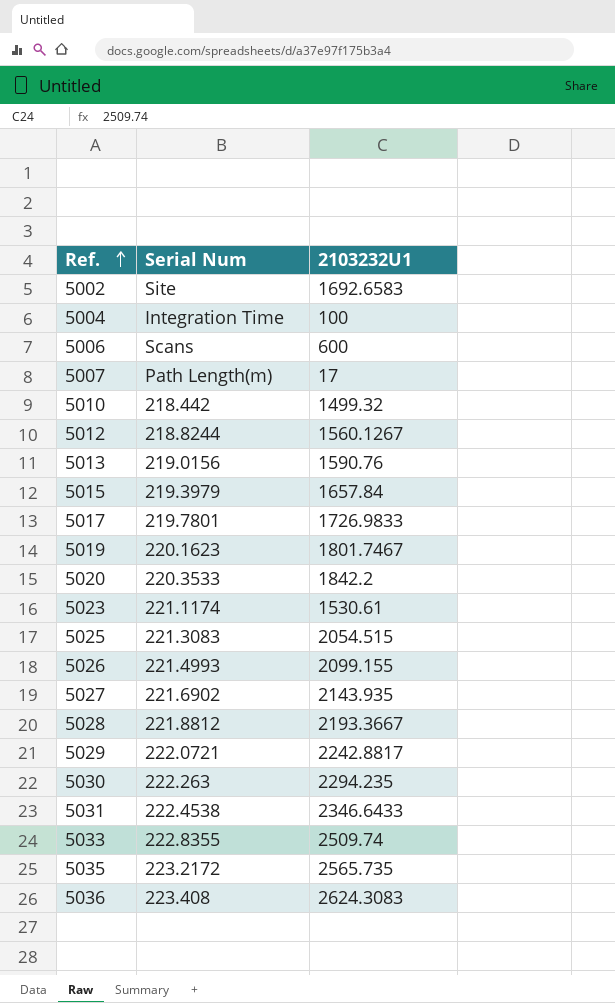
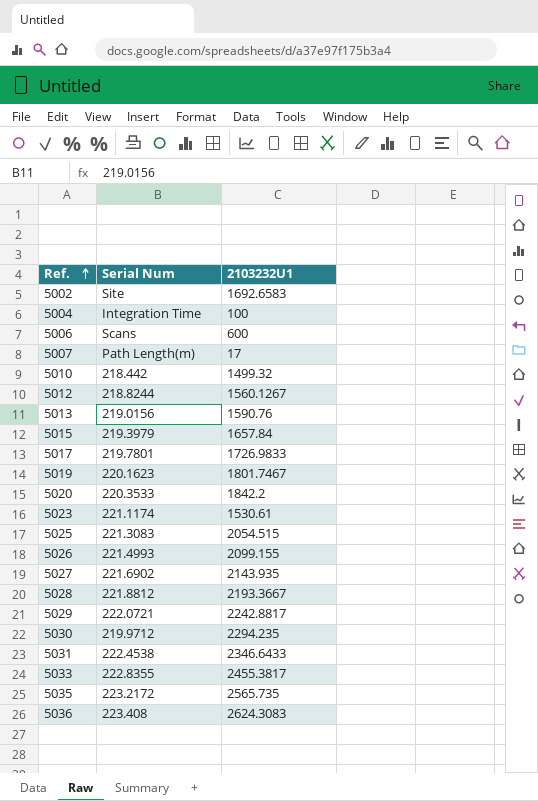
5030 | Serial Num: 222.263 -> 219.9712
5033 | 2103232U1: 2509.74 -> 2455.3817

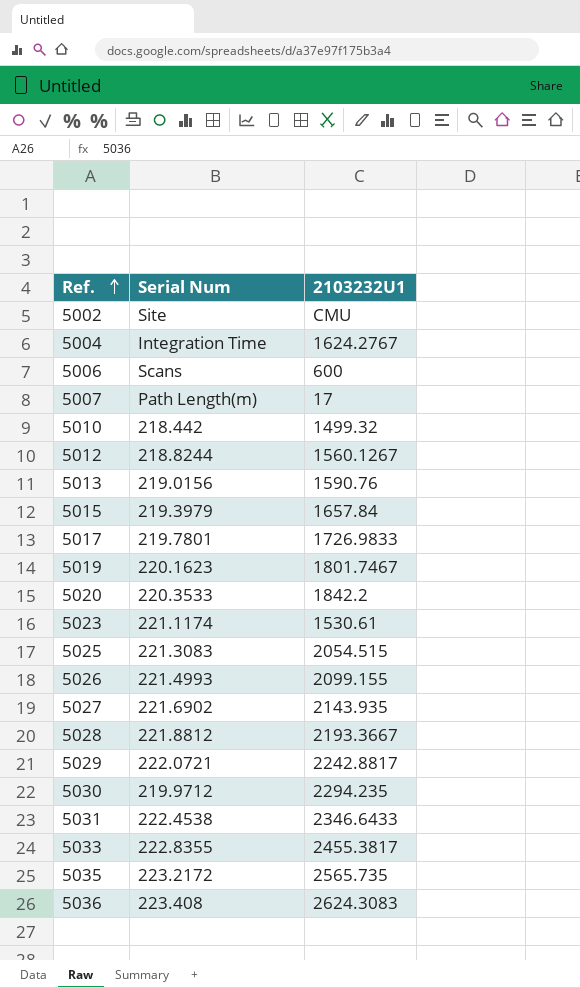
5002 | 2103232U1: 1692.6583 -> CMU
5004 | 2103232U1: 100 -> 1624.2767

